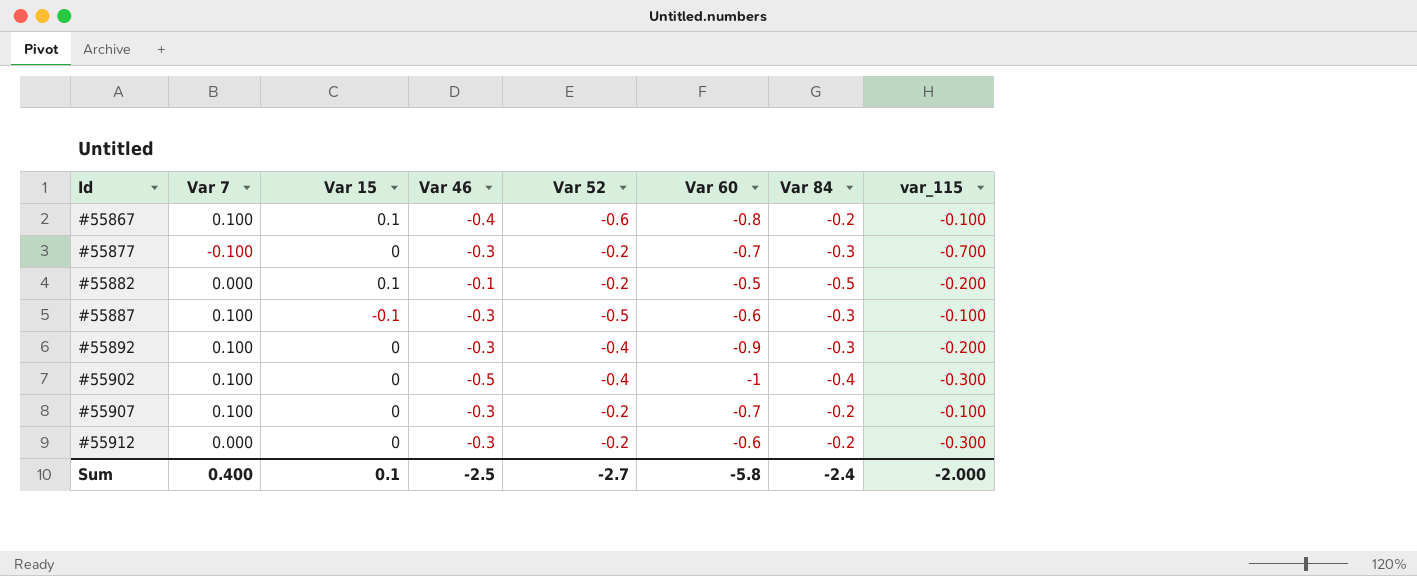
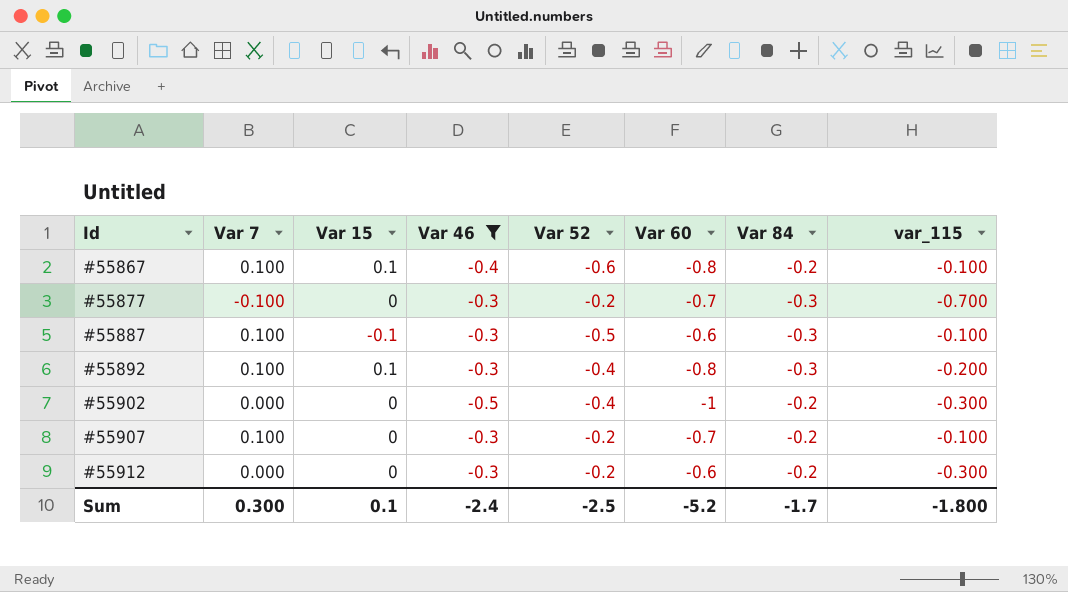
filter: none -> Var 46 != -0.1
#55892 | Var 15: 0 -> 0.1
#55892 | Var 60: -0.9 -> -0.8
#55902 | Var 7: 0.100 -> 0.000
#55902 | Var 84: -0.4 -> -0.2
Sum | Var 7: 0.400 -> 0.300
Sum | Var 46: -2.5 -> -2.4
Sum | Var 52: -2.7 -> -2.5
Sum | Var 60: -5.8 -> -5.2
Sum | Var 84: -2.4 -> -1.7
Sum | var_115: -2.000 -> -1.800

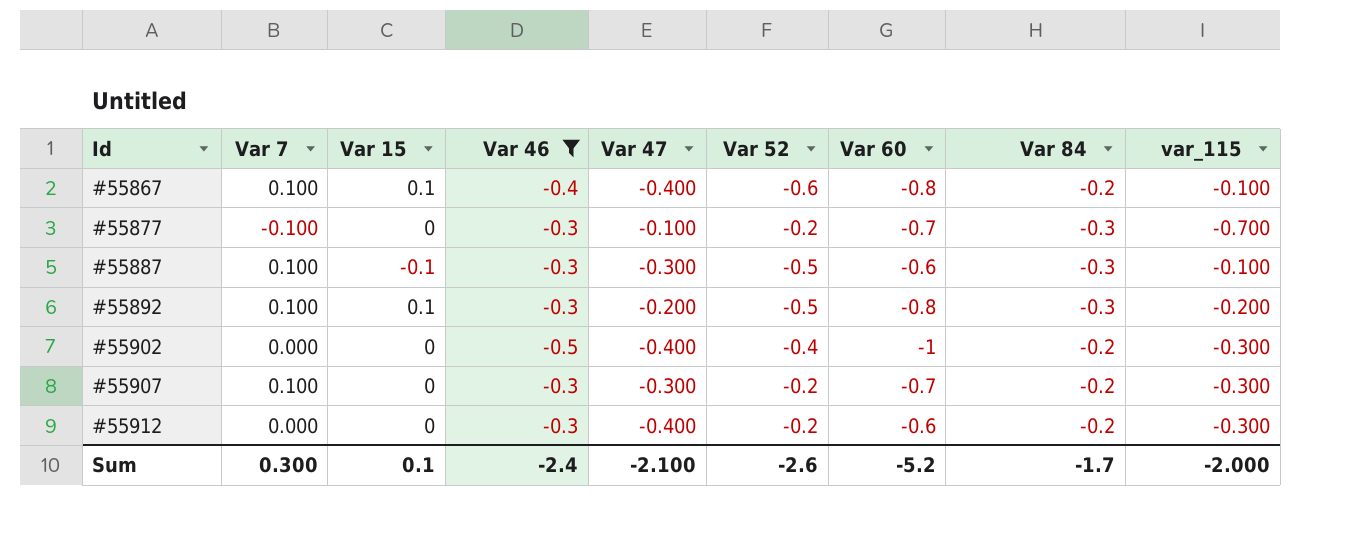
column Var 47 | position: none -> 5
#55892 | Var 52: -0.4 -> -0.5
#55907 | var_115: -0.100 -> -0.300
Sum | Var 52: -2.5 -> -2.6
Sum | var_115: -1.800 -> -2.000

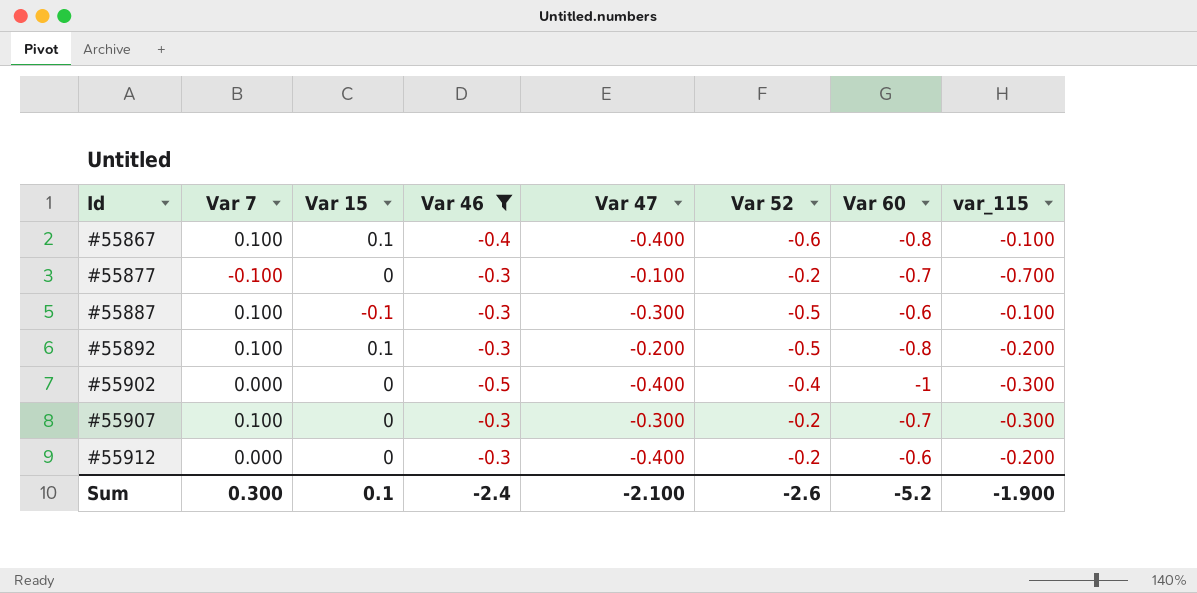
column Var 84 | position: 8 -> none
#55912 | var_115: -0.300 -> -0.200
Sum | var_115: -2.000 -> -1.900

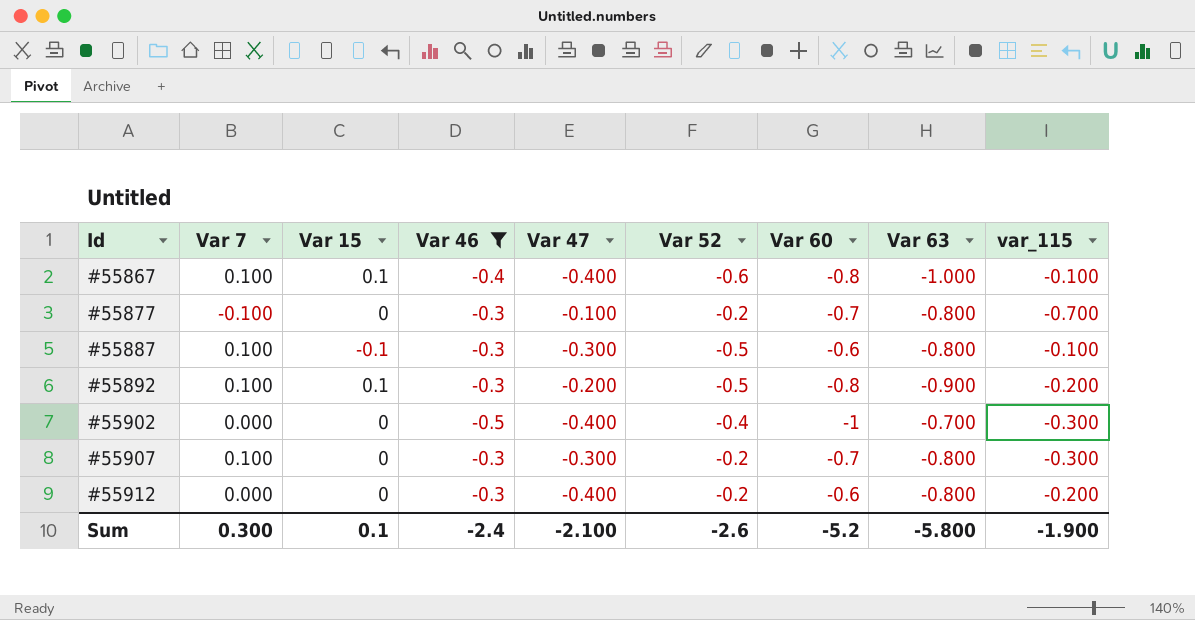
column Var 63 | position: none -> 8

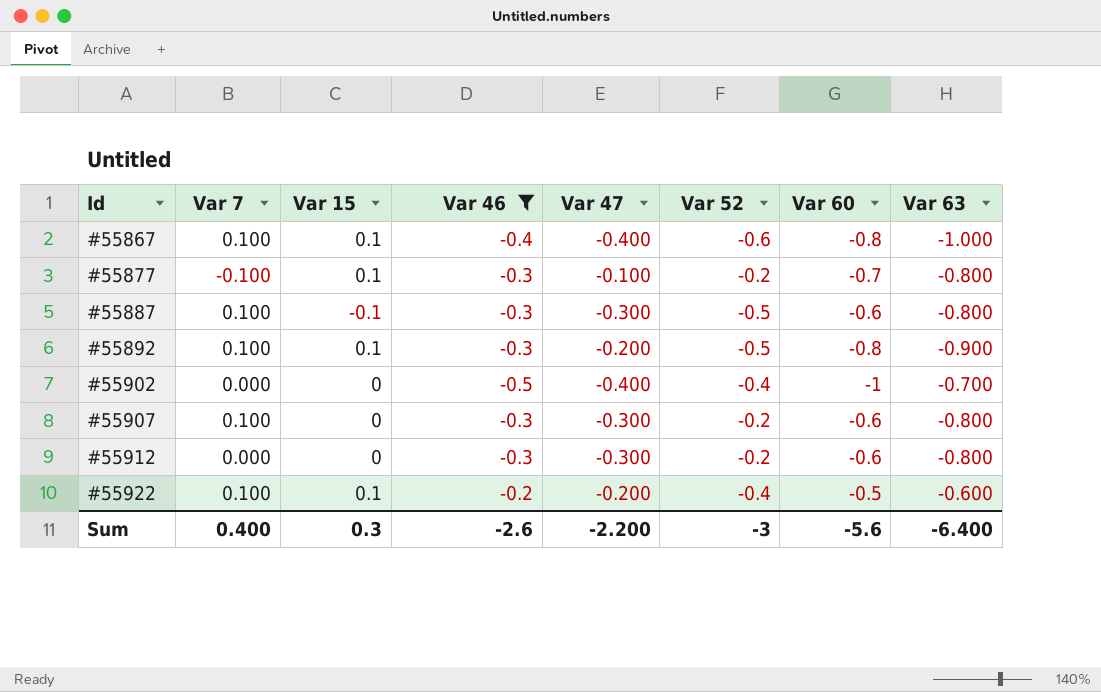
column var_115 | position: 9 -> none
#55877 | Var 15: 0 -> 0.1
#55907 | Var 60: -0.7 -> -0.6
#55912 | Var 47: -0.400 -> -0.300
row #55922: none -> 0.100 | 0.1 | -0.2 | -0.200 | -0.4 | -0.5 | -0.600
Sum | Var 7: 0.300 -> 0.400
Sum | Var 15: 0.1 -> 0.3
Sum | Var 46: -2.4 -> -2.6
Sum | Var 47: -2.100 -> -2.200
Sum | Var 52: -2.6 -> -3
Sum | Var 60: -5.2 -> -5.6
Sum | Var 63: -5.800 -> -6.400

